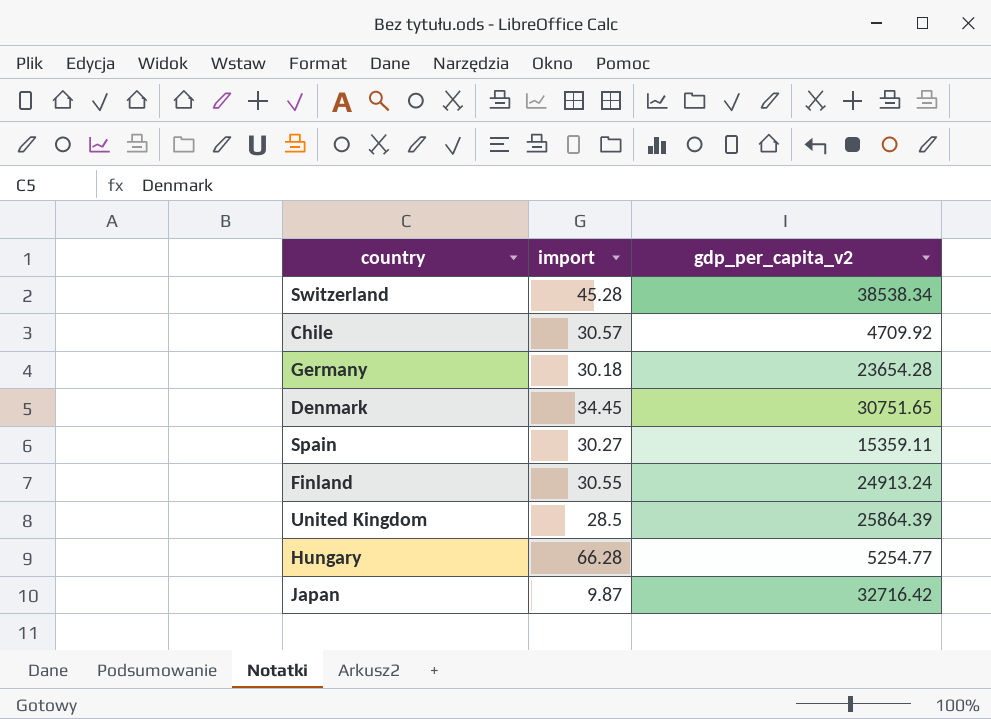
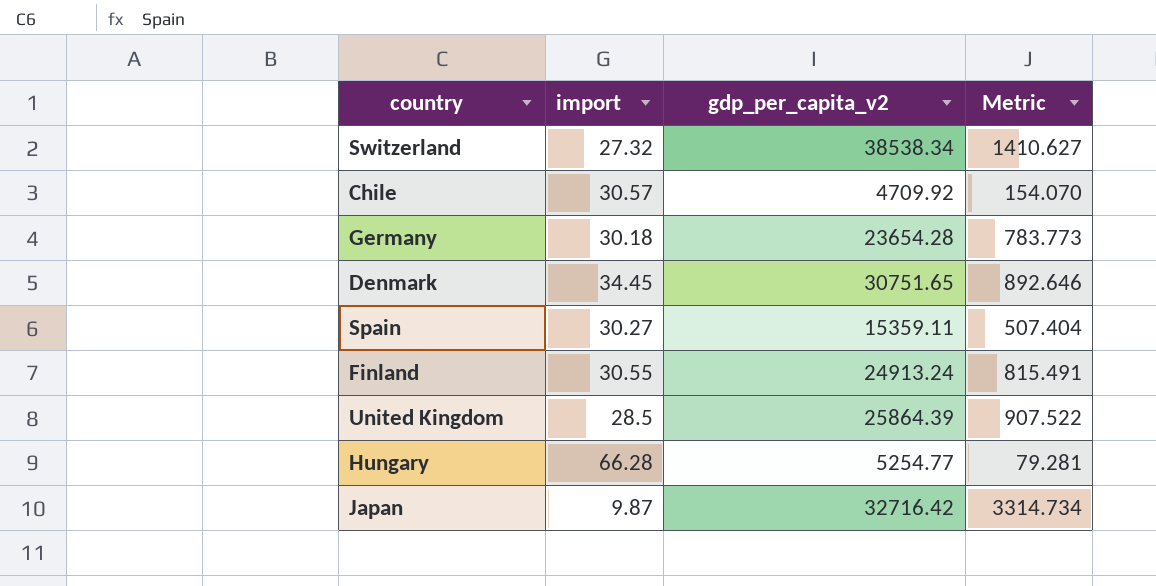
column Metric | formula: none -> [gdp_per_capita_v2] / [import]
Switzerland | import: 45.28 -> 27.32

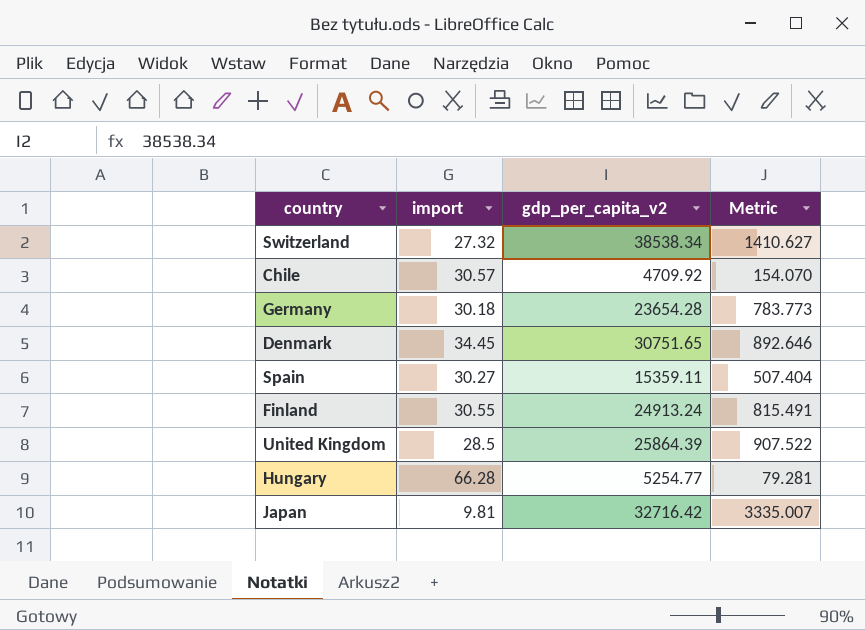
Japan | import: 9.87 -> 9.81
Japan | Metric: 3314.734 -> 3335.007

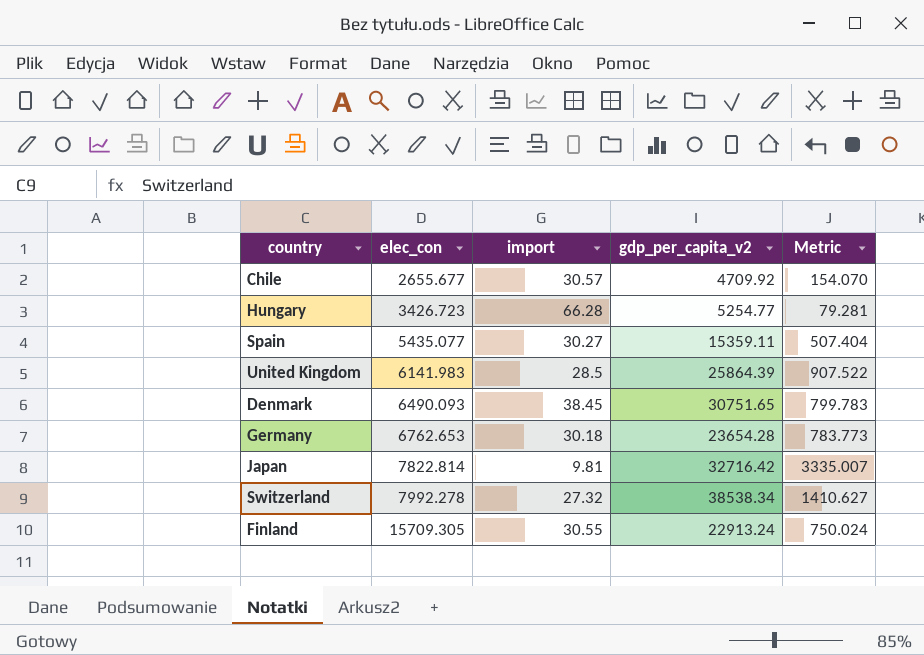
row order: none -> elec_con ascending
column elec_con | position: none -> 2
Denmark | import: 34.45 -> 38.45
Denmark | Metric: 892.646 -> 799.783
Finland | gdp_per_capita_v2: 24913.24 -> 22913.24
Finland | Metric: 815.491 -> 750.024

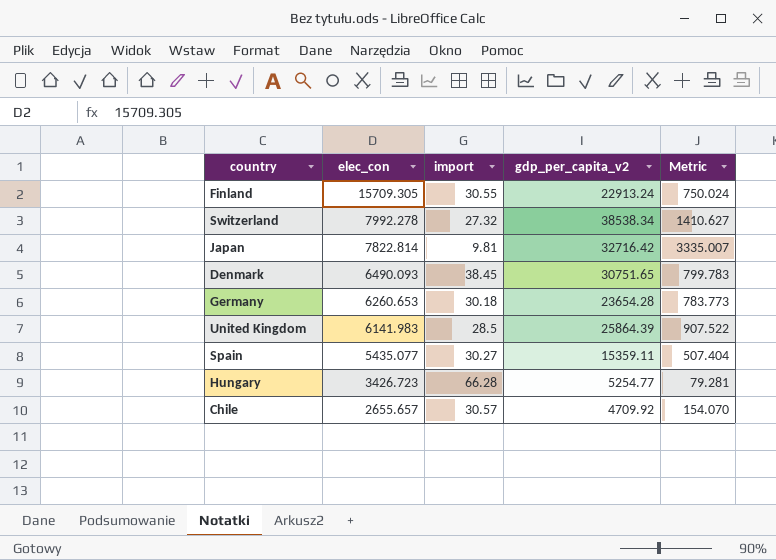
row order: elec_con ascending -> elec_con descending
Germany | elec_con: 6762.653 -> 6260.653
Chile | elec_con: 2655.677 -> 2655.657

